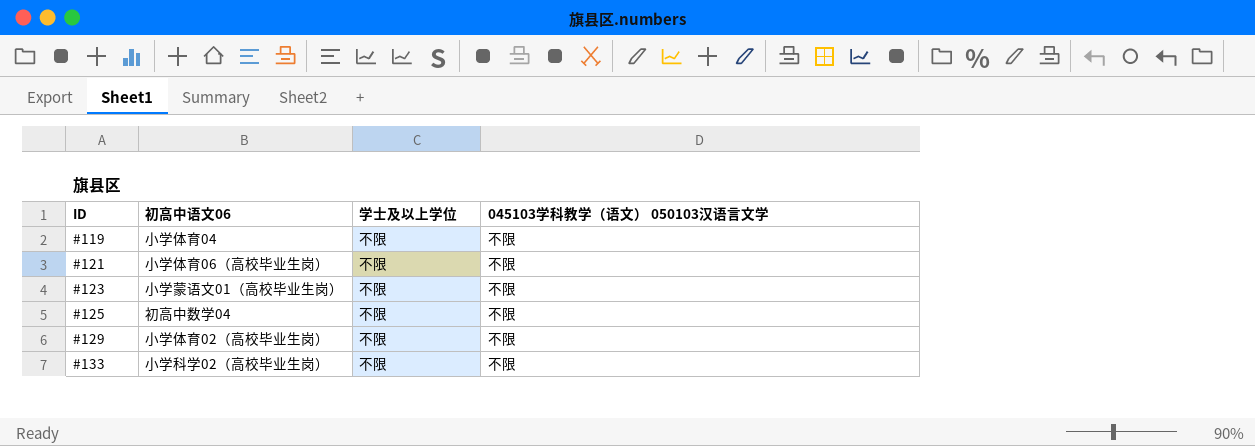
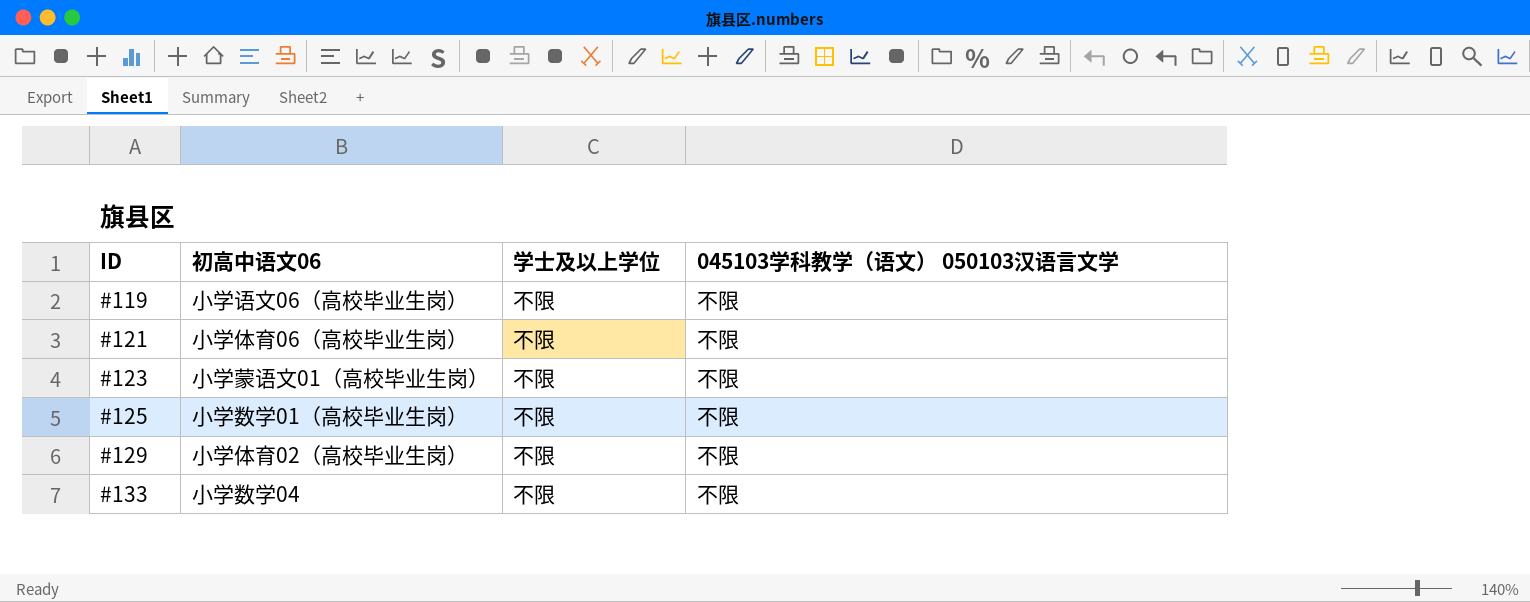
#119 | 初高中语文06: 小学体育04 -> 小学语文06（高校毕业生岗）
#125 | 初高中语文06: 初高中数学04 -> 小学数学01（高校毕业生岗）
#133 | 初高中语文06: 小学科学02（高校毕业生岗） -> 小学数学04

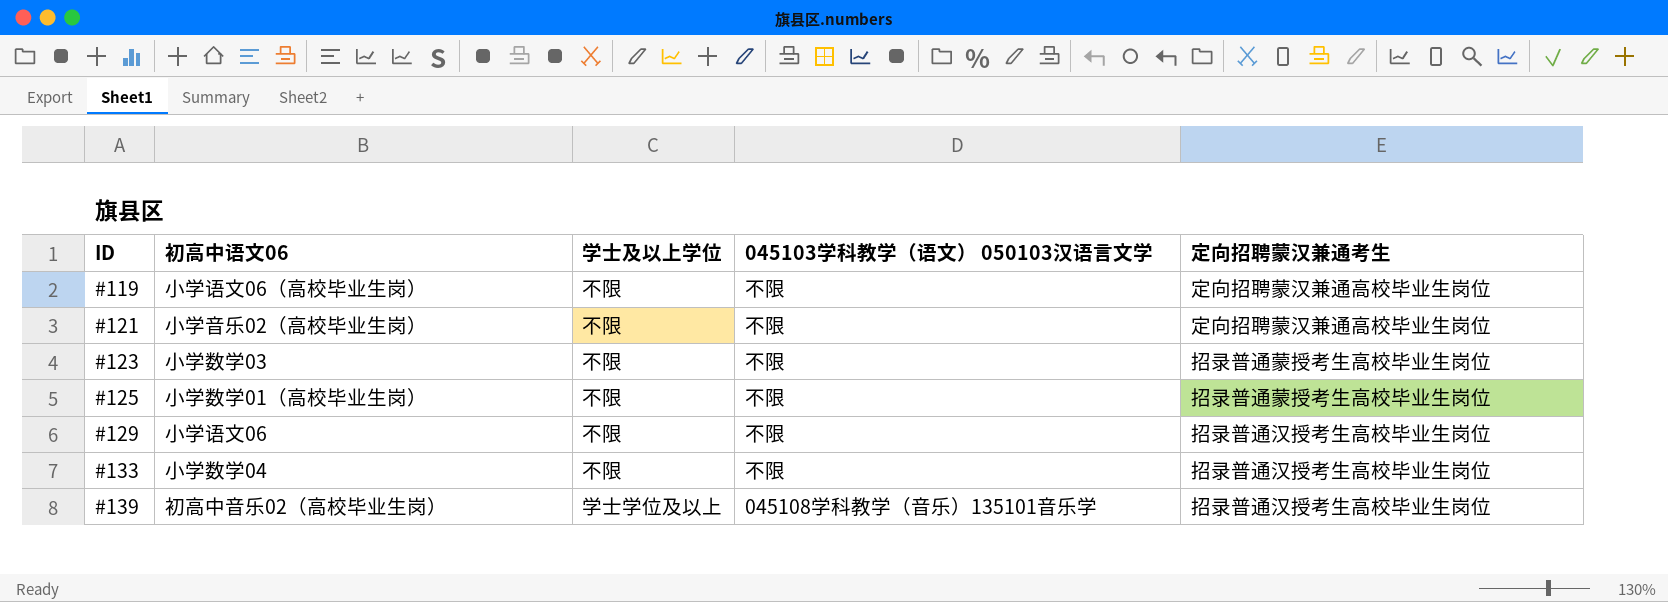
column 定向招聘蒙汉兼通考生 | position: none -> 5
#121 | 初高中语文06: 小学体育06（高校毕业生岗） -> 小学音乐02（高校毕业生岗）
#123 | 初高中语文06: 小学蒙语文01（高校毕业生岗） -> 小学数学03
#129 | 初高中语文06: 小学体育02（高校毕业生岗） -> 小学语文06
row #139: none -> 初高中音乐02（高校毕业生岗） | 学士学位及以上 | 045108学科教学（音乐）135101音乐学 | 招录普通汉授考生高校毕业生岗位

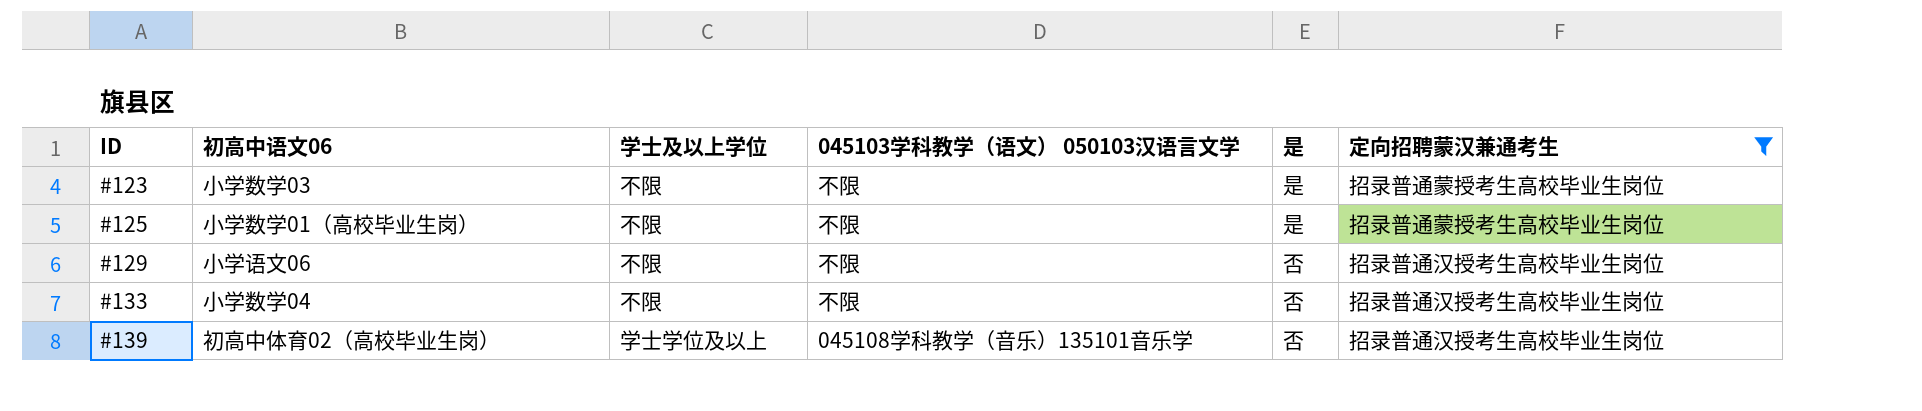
filter: none -> 定向招聘蒙汉兼通考生 != 定向招聘蒙汉兼通高校毕业生岗位
column 是 | position: none -> 5
#139 | 初高中语文06: 初高中音乐02（高校毕业生岗） -> 初高中体育02（高校毕业生岗）

